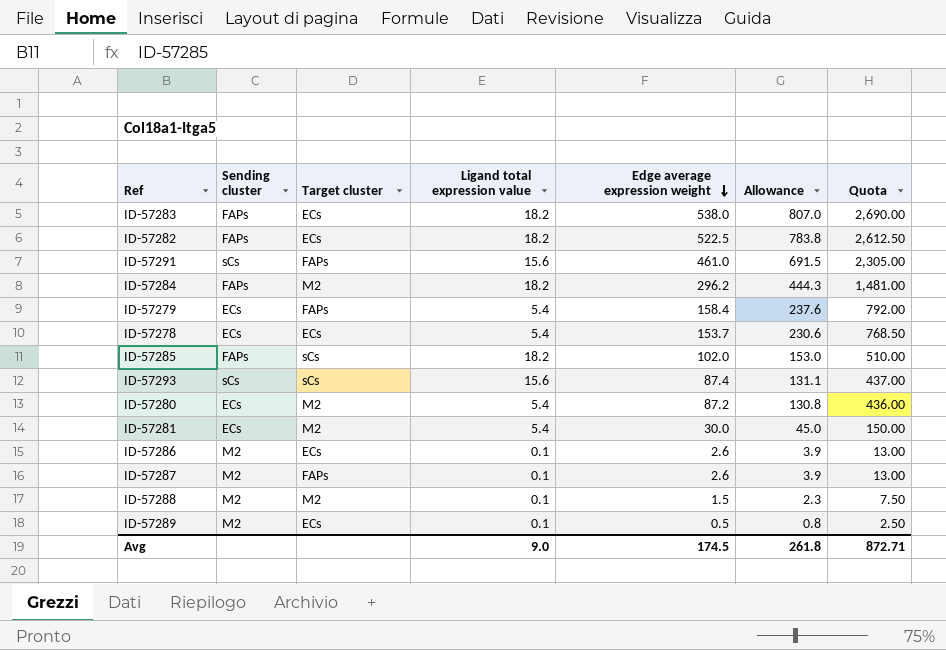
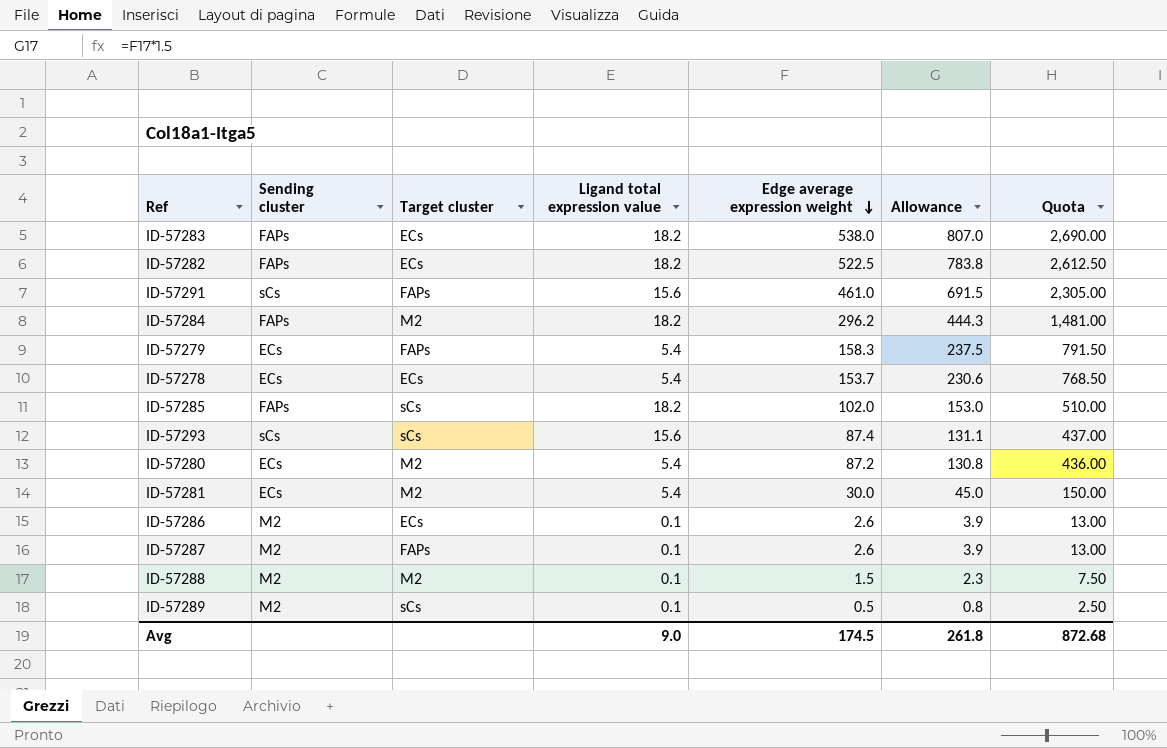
ID-57279 | Edge average expression weight: 158.4 -> 158.3
ID-57279 | Allowance: 237.6 -> 237.5
ID-57279 | Quota: 792.00 -> 791.50
ID-57289 | Target cluster: ECs -> sCs
Avg | Quota: 872.71 -> 872.68

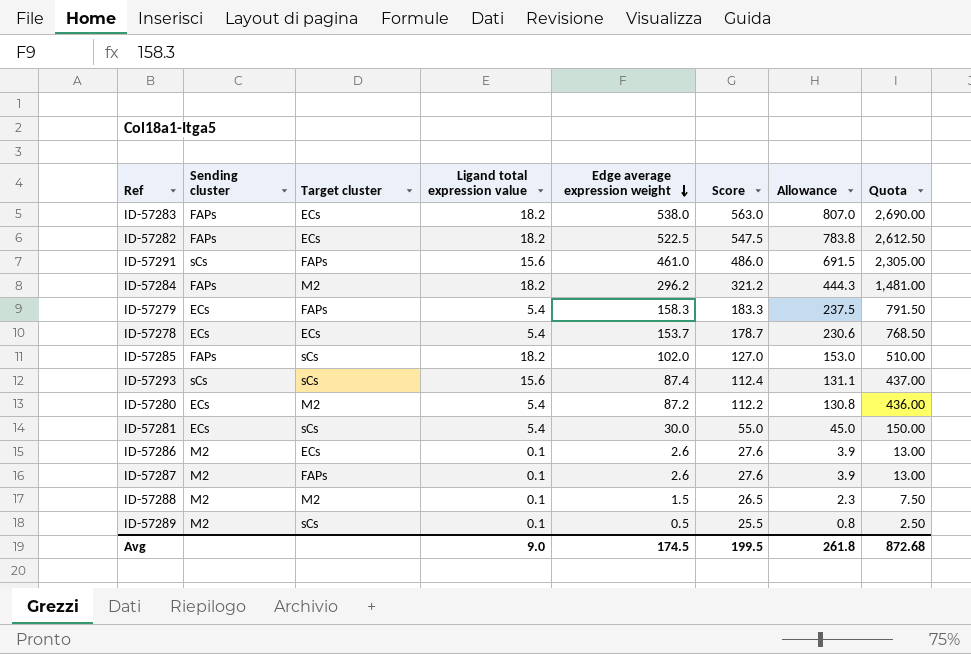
column Score | formula: none -> [Edge average expression weight] + 25
ID-57281 | Target cluster: M2 -> sCs

